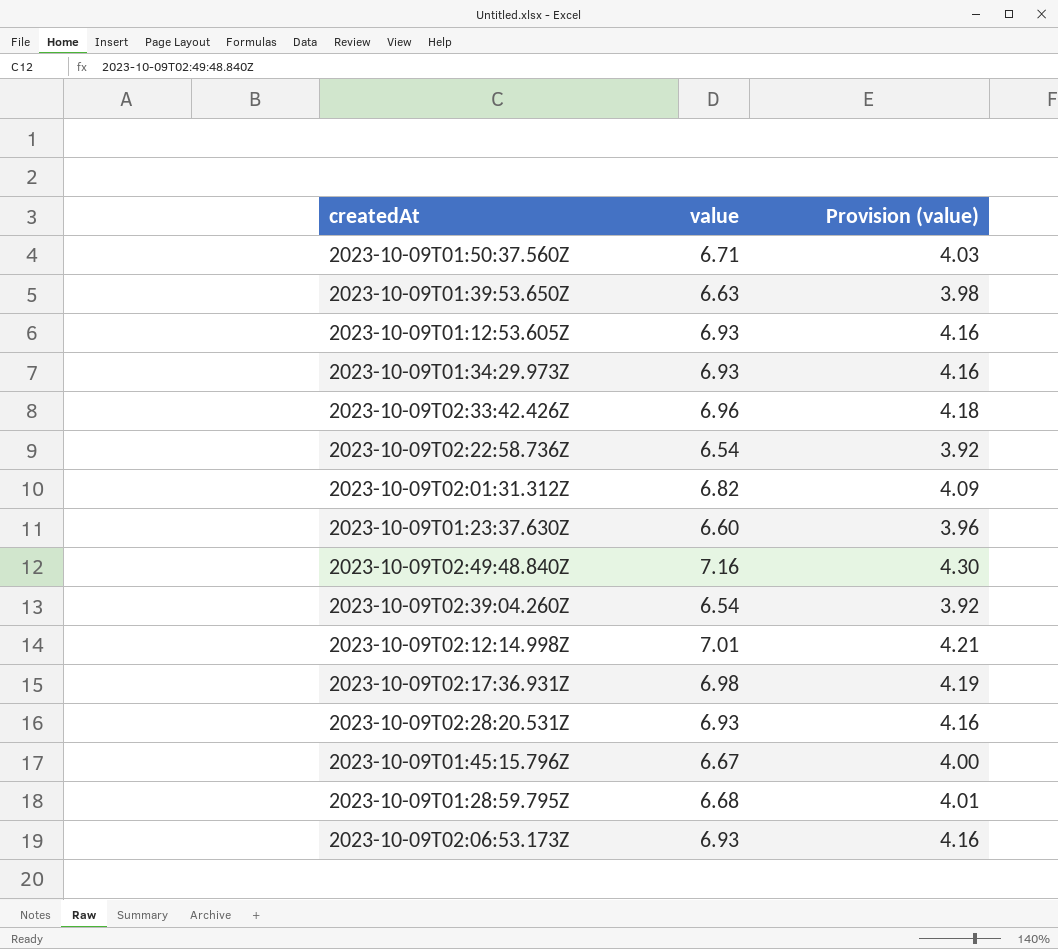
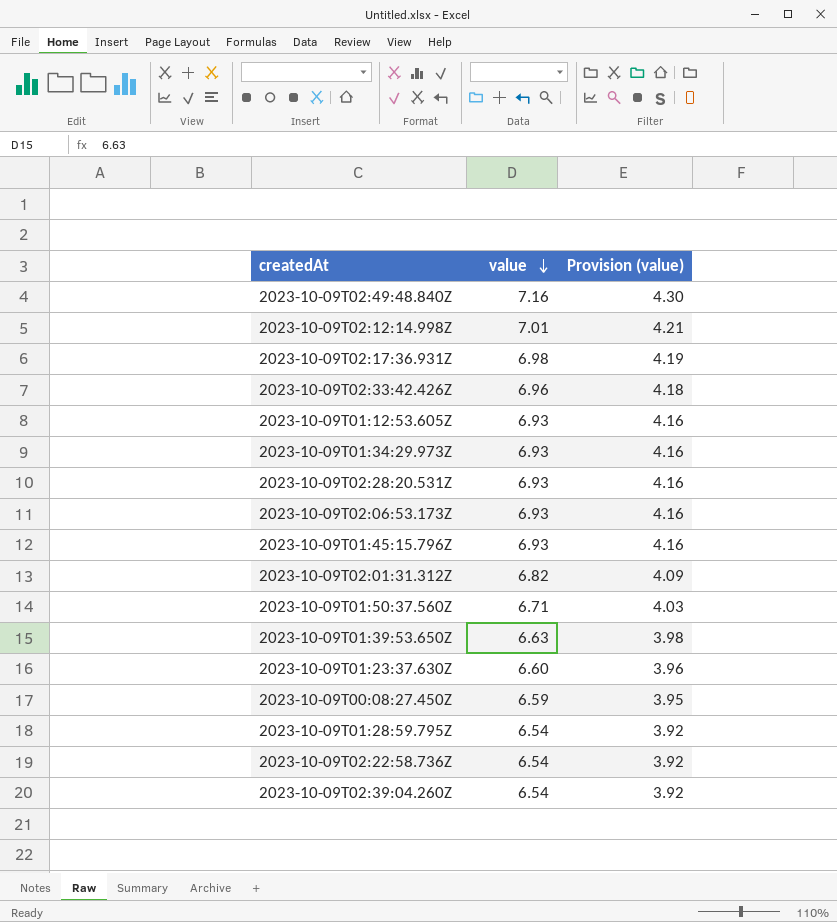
row order: none -> value descending
2023-10-09T01:45:15.796Z | value: 6.67 -> 6.93
2023-10-09T01:45:15.796Z | Provision (value): 4.00 -> 4.16
row 2023-10-09T00:08:27.450Z: none -> 6.59 | 3.95
2023-10-09T01:28:59.795Z | value: 6.68 -> 6.54
2023-10-09T01:28:59.795Z | Provision (value): 4.01 -> 3.92

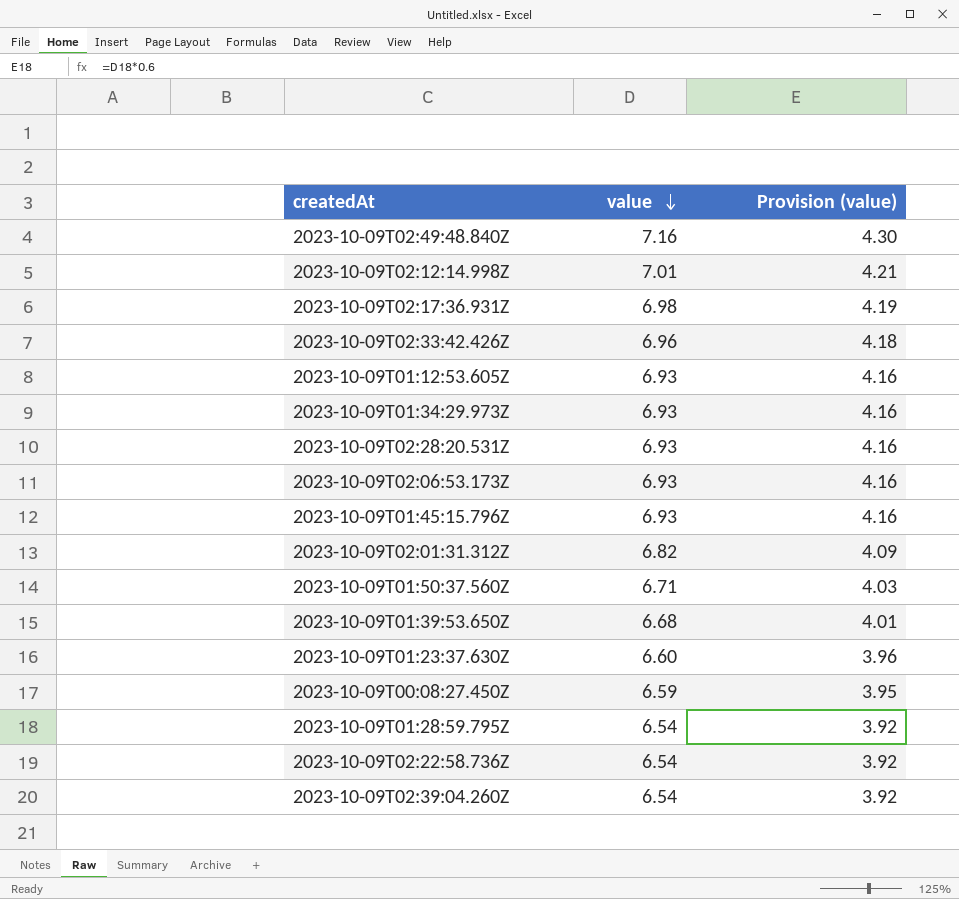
2023-10-09T01:39:53.650Z | value: 6.63 -> 6.68
2023-10-09T01:39:53.650Z | Provision (value): 3.98 -> 4.01

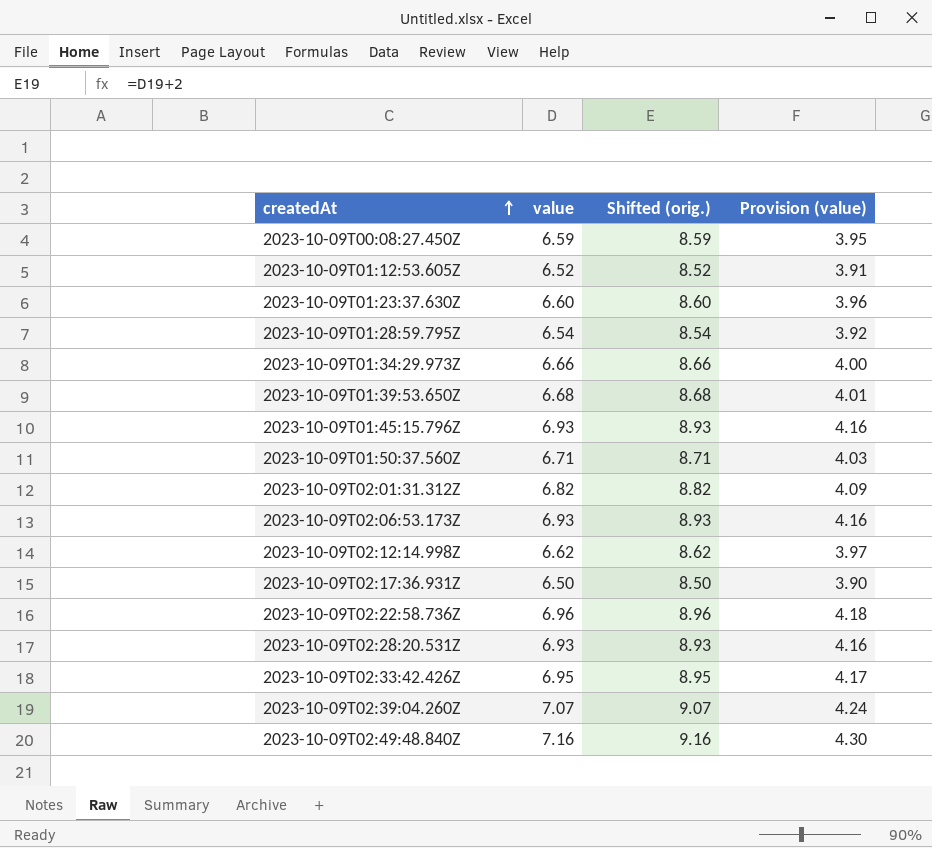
row order: value descending -> createdAt ascending
column Shifted (orig.) | formula: none -> [value] + 2
2023-10-09T01:12:53.605Z | value: 6.93 -> 6.52
2023-10-09T01:12:53.605Z | Provision (value): 4.16 -> 3.91
2023-10-09T01:34:29.973Z | value: 6.93 -> 6.66
2023-10-09T01:34:29.973Z | Provision (value): 4.16 -> 4.00
2023-10-09T02:12:14.998Z | value: 7.01 -> 6.62
2023-10-09T02:12:14.998Z | Provision (value): 4.21 -> 3.97
2023-10-09T02:17:36.931Z | value: 6.98 -> 6.50
2023-10-09T02:17:36.931Z | Provision (value): 4.19 -> 3.90
2023-10-09T02:22:58.736Z | value: 6.54 -> 6.96
2023-10-09T02:22:58.736Z | Provision (value): 3.92 -> 4.18
2023-10-09T02:33:42.426Z | value: 6.96 -> 6.95
2023-10-09T02:33:42.426Z | Provision (value): 4.18 -> 4.17
2023-10-09T02:39:04.260Z | value: 6.54 -> 7.07
2023-10-09T02:39:04.260Z | Provision (value): 3.92 -> 4.24

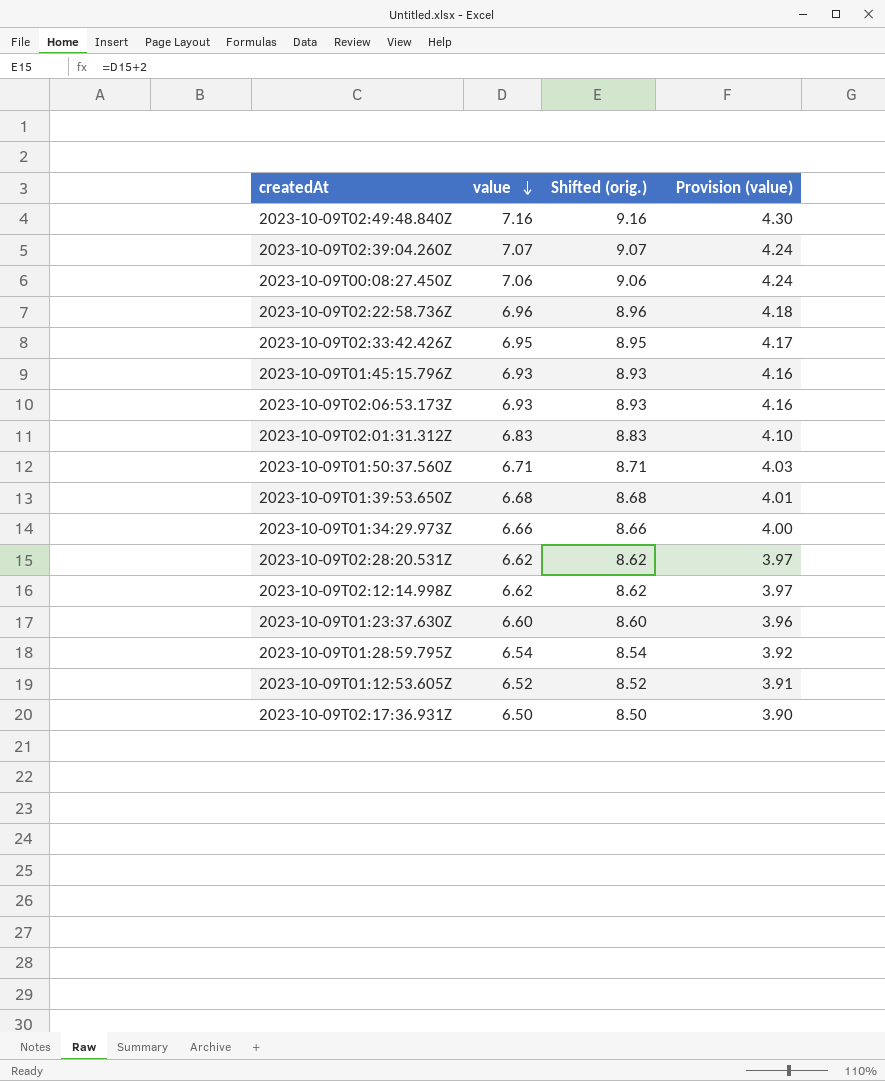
row order: createdAt ascending -> value descending
2023-10-09T00:08:27.450Z | value: 6.59 -> 7.06
2023-10-09T00:08:27.450Z | Shifted (orig.): 8.59 -> 9.06
2023-10-09T00:08:27.450Z | Provision (value): 3.95 -> 4.24
2023-10-09T02:01:31.312Z | value: 6.82 -> 6.83
2023-10-09T02:01:31.312Z | Shifted (orig.): 8.82 -> 8.83
2023-10-09T02:01:31.312Z | Provision (value): 4.09 -> 4.10
2023-10-09T02:28:20.531Z | value: 6.93 -> 6.62
2023-10-09T02:28:20.531Z | Shifted (orig.): 8.93 -> 8.62
2023-10-09T02:28:20.531Z | Provision (value): 4.16 -> 3.97

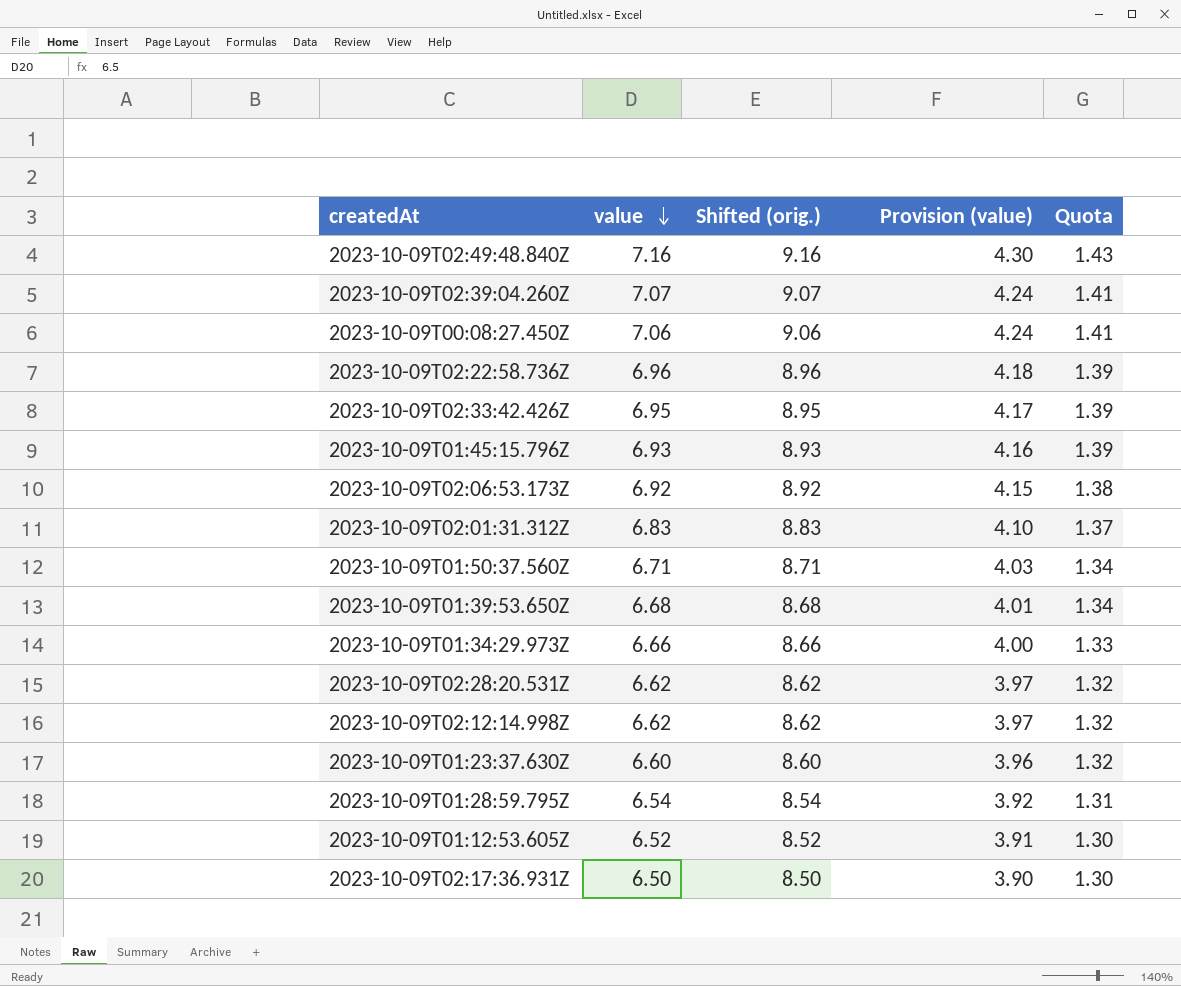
column Quota | formula: none -> [value] * 0.2
2023-10-09T02:06:53.173Z | value: 6.93 -> 6.92
2023-10-09T02:06:53.173Z | Shifted (orig.): 8.93 -> 8.92
2023-10-09T02:06:53.173Z | Provision (value): 4.16 -> 4.15

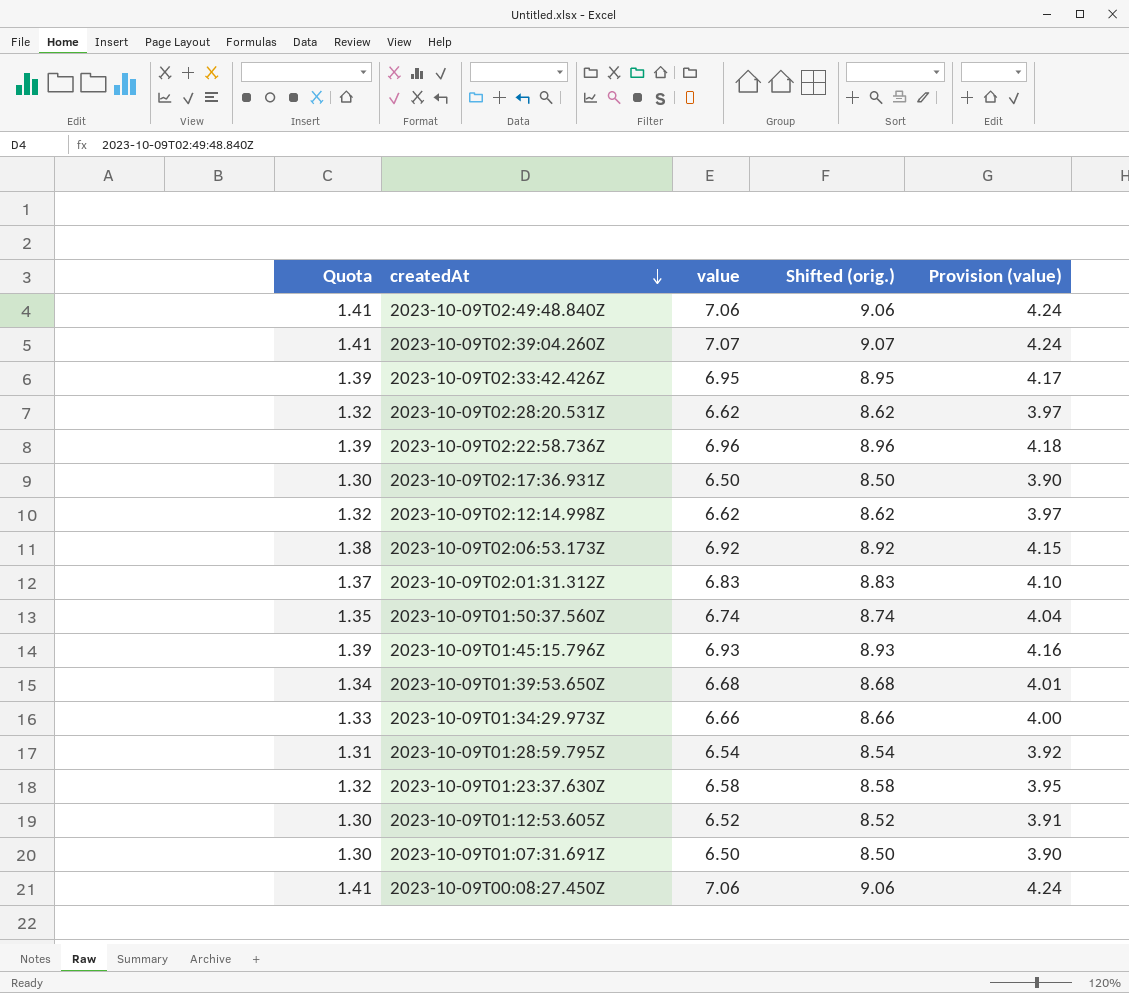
row order: value descending -> createdAt descending
column Quota | position: 5 -> 1
2023-10-09T02:49:48.840Z | Quota: 1.43 -> 1.41
2023-10-09T02:49:48.840Z | value: 7.16 -> 7.06
2023-10-09T02:49:48.840Z | Shifted (orig.): 9.16 -> 9.06
2023-10-09T02:49:48.840Z | Provision (value): 4.30 -> 4.24
2023-10-09T01:50:37.560Z | Quota: 1.34 -> 1.35
2023-10-09T01:50:37.560Z | value: 6.71 -> 6.74
2023-10-09T01:50:37.560Z | Shifted (orig.): 8.71 -> 8.74
2023-10-09T01:50:37.560Z | Provision (value): 4.03 -> 4.04
2023-10-09T01:23:37.630Z | value: 6.60 -> 6.58
2023-10-09T01:23:37.630Z | Shifted (orig.): 8.60 -> 8.58
2023-10-09T01:23:37.630Z | Provision (value): 3.96 -> 3.95
row 2023-10-09T01:07:31.691Z: none -> 1.30 | 6.50 | 8.50 | 3.90

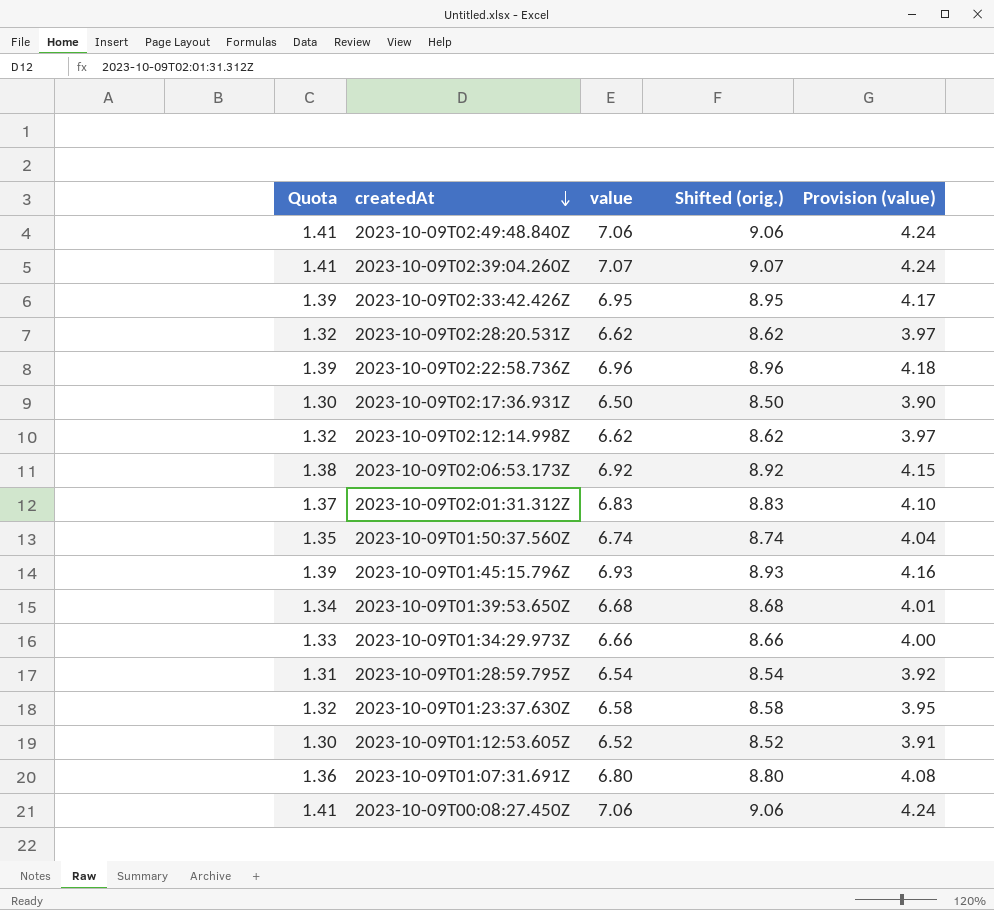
2023-10-09T01:07:31.691Z | Quota: 1.30 -> 1.36
2023-10-09T01:07:31.691Z | value: 6.50 -> 6.80
2023-10-09T01:07:31.691Z | Shifted (orig.): 8.50 -> 8.80
2023-10-09T01:07:31.691Z | Provision (value): 3.90 -> 4.08

